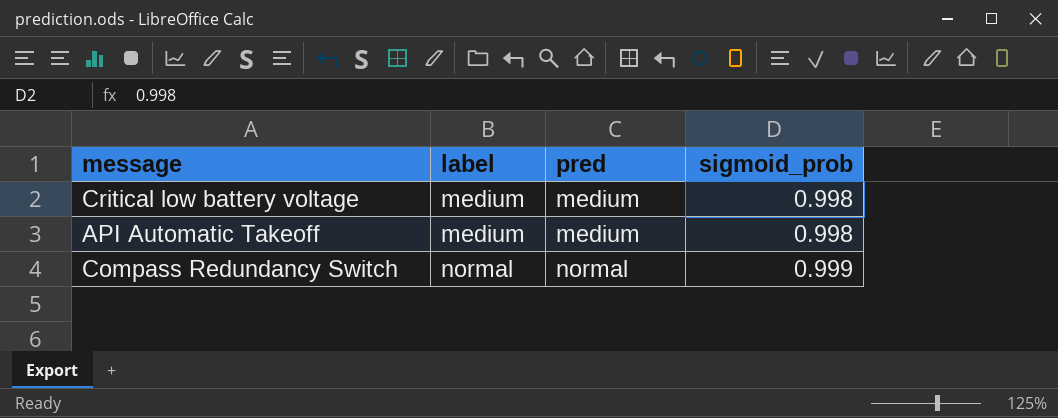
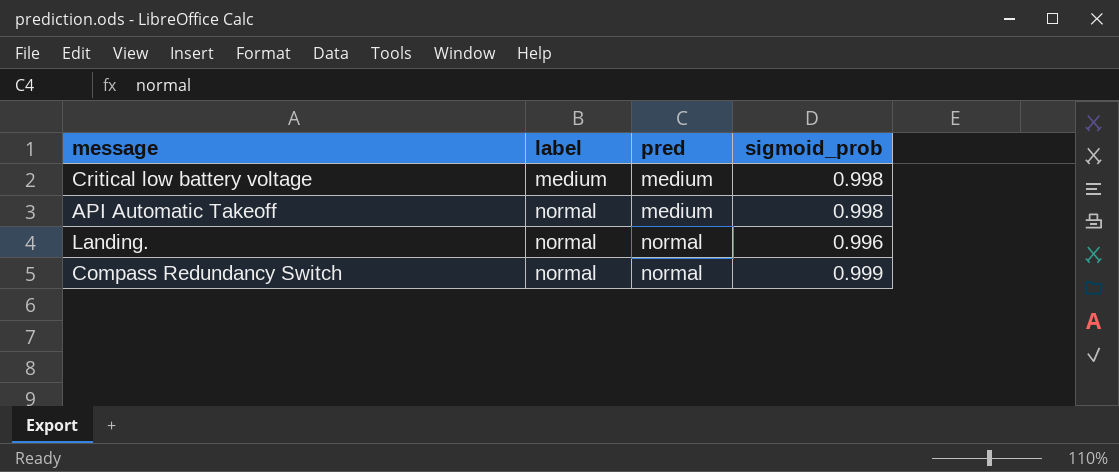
API Automatic Takeoff | label: medium -> normal
row Landing.: none -> normal | normal | 0.996

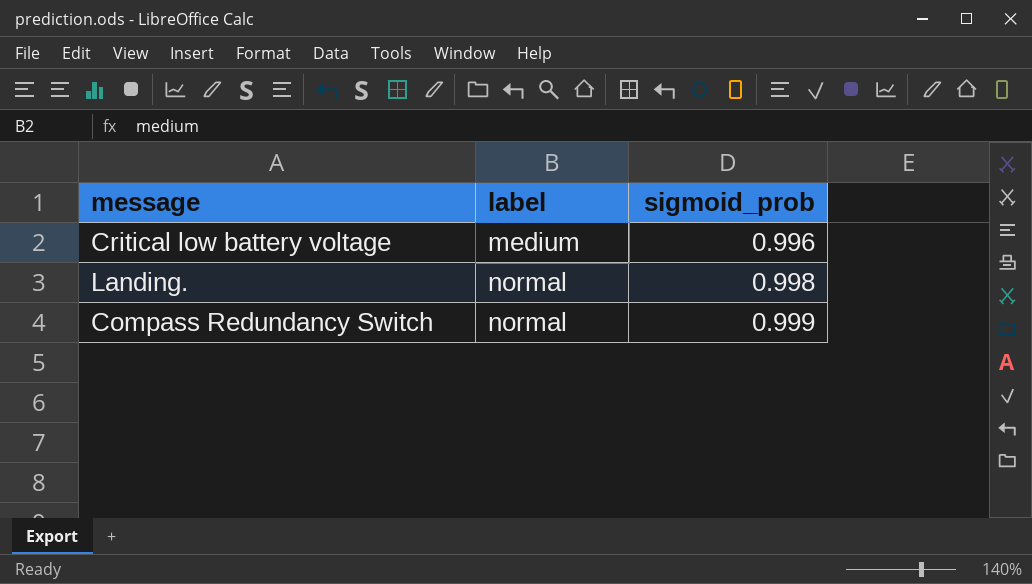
column pred | position: 3 -> none
row API Automatic Takeoff: normal | medium | 0.998 -> none
Critical low battery voltage | sigmoid_prob: 0.998 -> 0.996
Landing. | sigmoid_prob: 0.996 -> 0.998

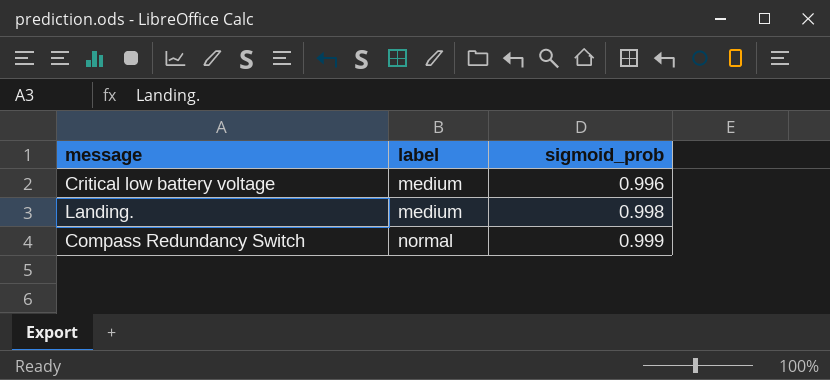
Landing. | label: normal -> medium

